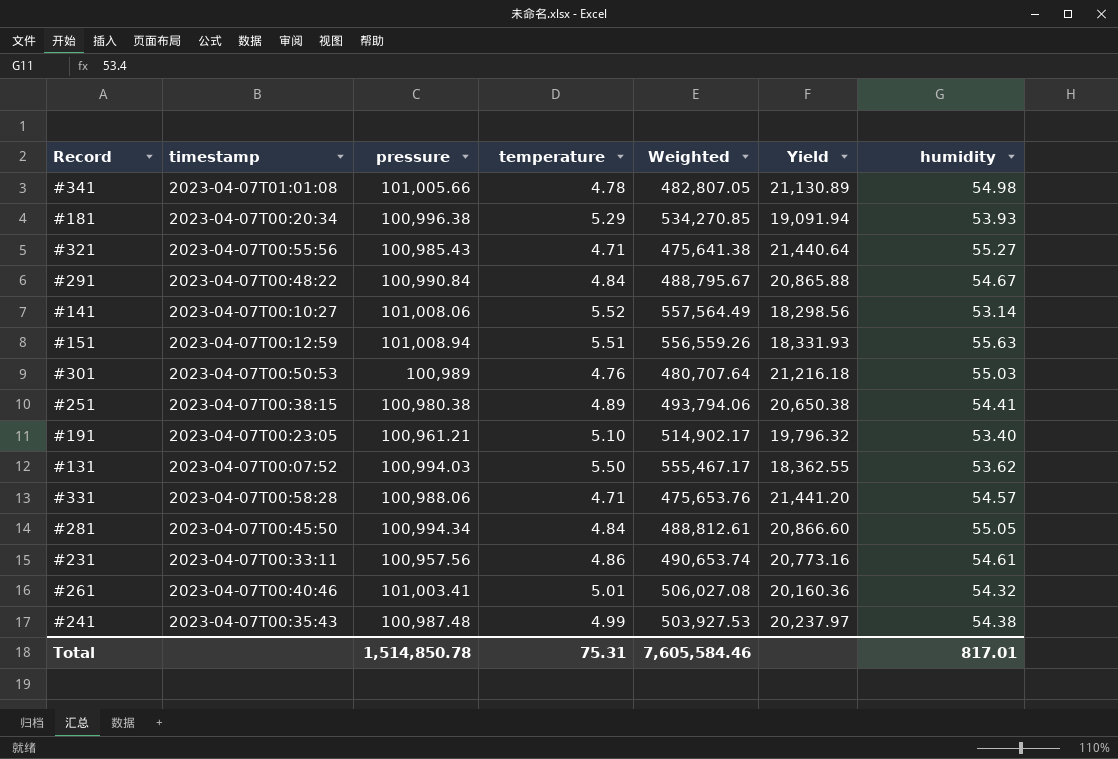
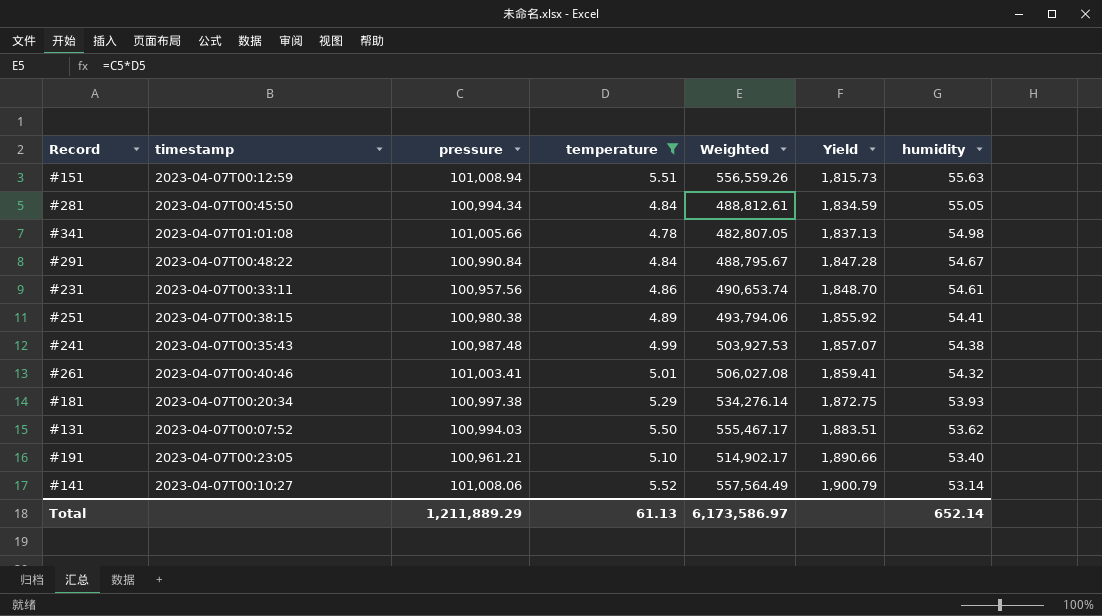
filter: none -> temperature >= 4.78
row order: none -> Yield ascending
column Yield | formula: [pressure] / [temperature] -> [pressure] / [humidity]
#181 | pressure: 100,996.38 -> 100,997.38
#181 | Weighted: 534,270.85 -> 534,276.14
Total | pressure: 1,514,850.78 -> 1,211,889.29
Total | temperature: 75.31 -> 61.13
Total | Weighted: 7,605,584.46 -> 6,173,586.97
Total | humidity: 817.01 -> 652.14

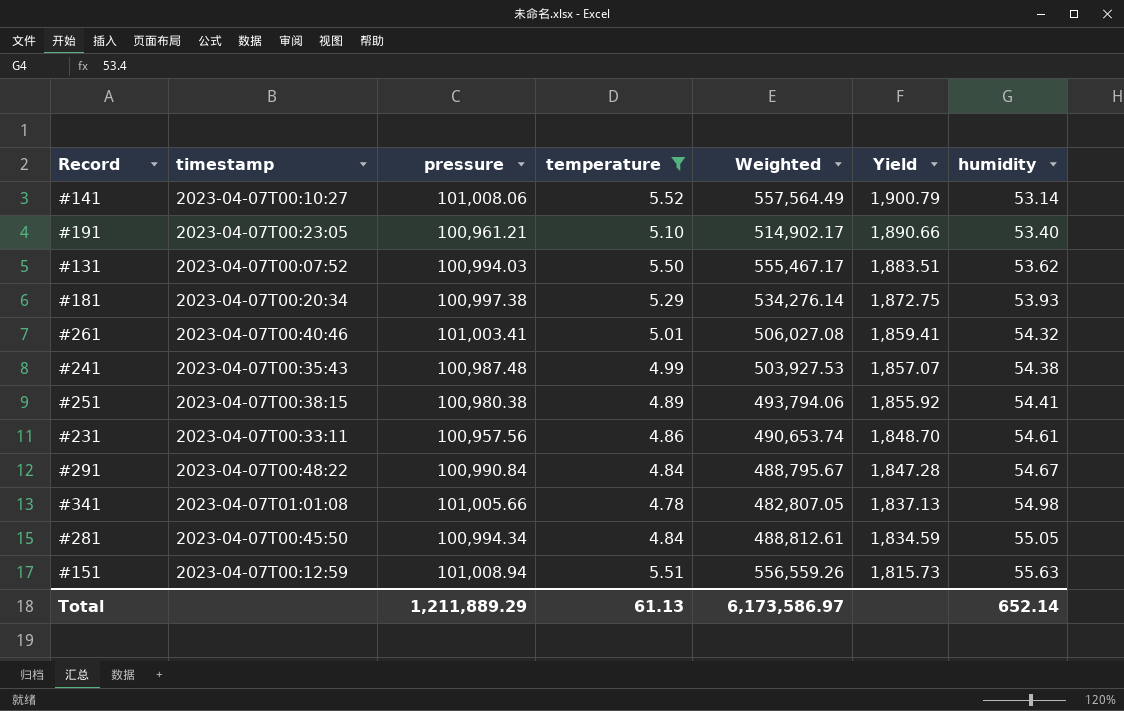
row order: Yield ascending -> Yield descending

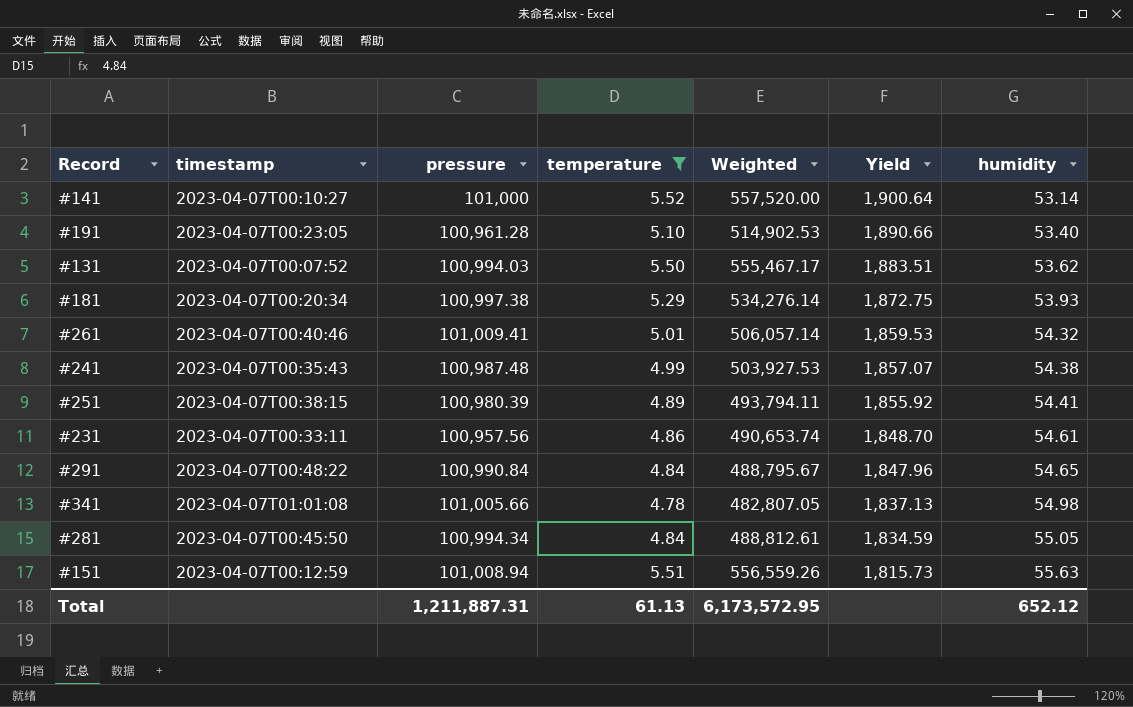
#141 | pressure: 101,008.06 -> 101,000
#141 | Weighted: 557,564.49 -> 557,520.00
#141 | Yield: 1,900.79 -> 1,900.64
#191 | pressure: 100,961.21 -> 100,961.28
#191 | Weighted: 514,902.17 -> 514,902.53
#261 | pressure: 101,003.41 -> 101,009.41
#261 | Weighted: 506,027.08 -> 506,057.14
#261 | Yield: 1,859.41 -> 1,859.53
#251 | pressure: 100,980.38 -> 100,980.39
#251 | Weighted: 493,794.06 -> 493,794.11
#291 | Yield: 1,847.28 -> 1,847.96
#291 | humidity: 54.67 -> 54.65
Total | pressure: 1,211,889.29 -> 1,211,887.31
Total | Weighted: 6,173,586.97 -> 6,173,572.95
Total | humidity: 652.14 -> 652.12

